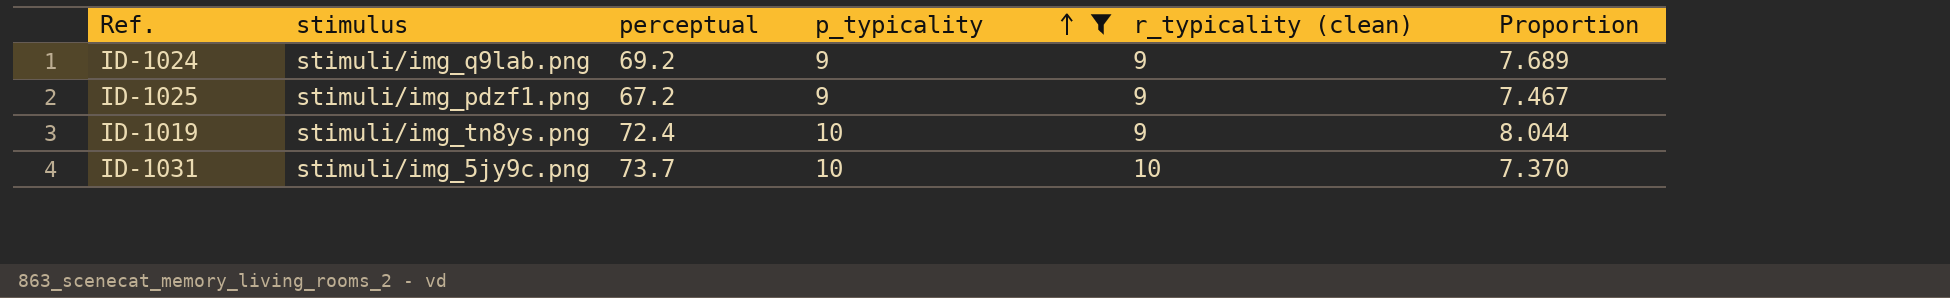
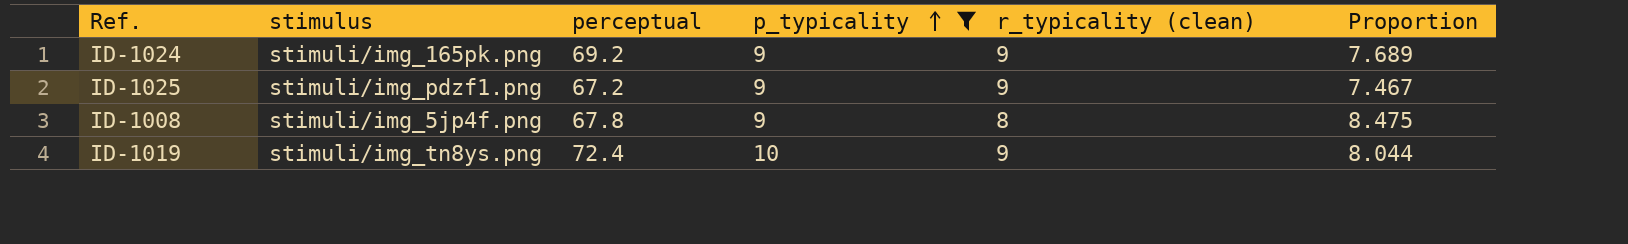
row ID-1031: stimuli/img_5jy9c.png | 73.7 | 10 | 10 | 7.370 -> none
ID-1024 | stimulus: stimuli/img_q9lab.png -> stimuli/img_165pk.png
row ID-1008: none -> stimuli/img_5jp4f.png | 67.8 | 9 | 8 | 8.475

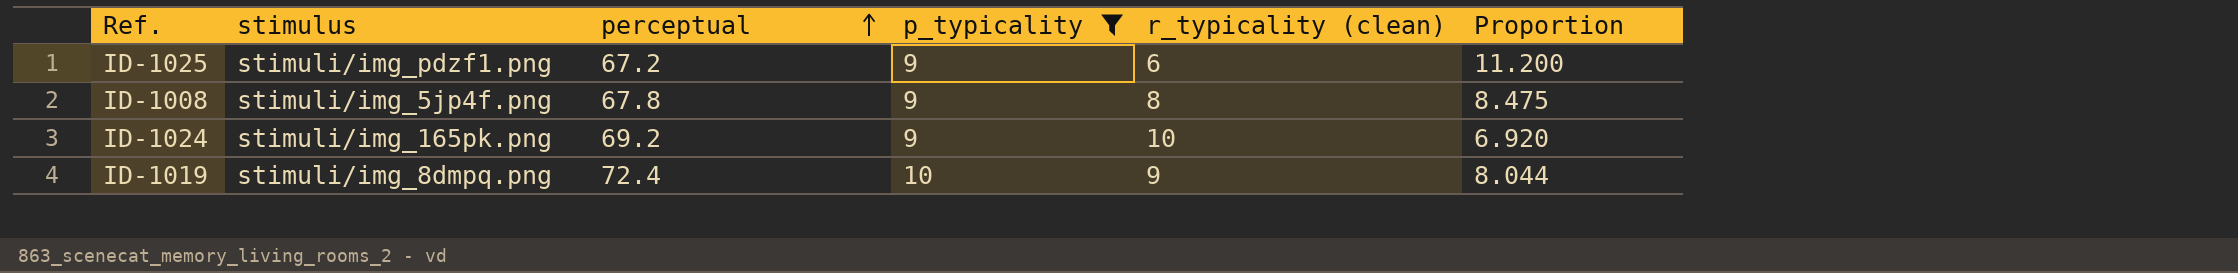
row order: p_typicality ascending -> perceptual ascending
ID-1025 | r_typicality (clean): 9 -> 6
ID-1025 | Proportion: 7.467 -> 11.200
ID-1024 | r_typicality (clean): 9 -> 10
ID-1024 | Proportion: 7.689 -> 6.920
ID-1019 | stimulus: stimuli/img_tn8ys.png -> stimuli/img_8dmpq.png

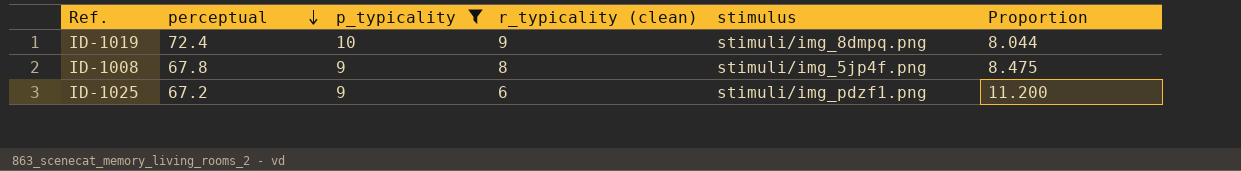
row order: perceptual ascending -> perceptual descending
column stimulus | position: 2 -> 5
row ID-1024: stimuli/img_165pk.png | 69.2 | 9 | 10 | 6.920 -> none

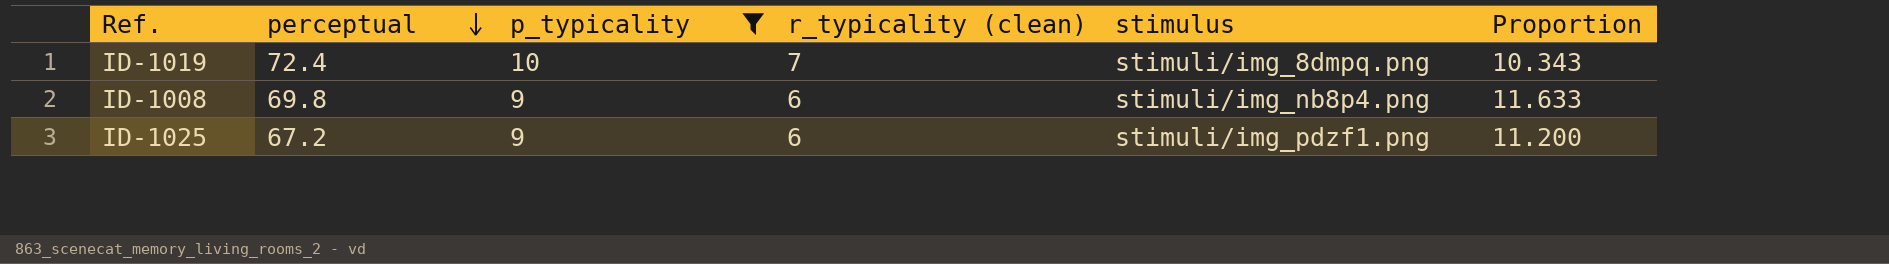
ID-1019 | r_typicality (clean): 9 -> 7
ID-1019 | Proportion: 8.044 -> 10.343
ID-1008 | perceptual: 67.8 -> 69.8
ID-1008 | r_typicality (clean): 8 -> 6
ID-1008 | stimulus: stimuli/img_5jp4f.png -> stimuli/img_nb8p4.png
ID-1008 | Proportion: 8.475 -> 11.633

